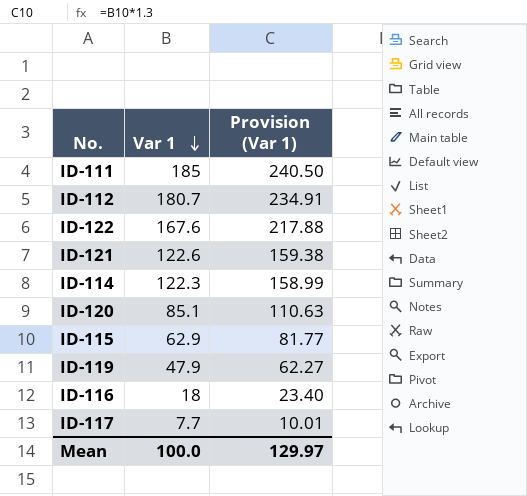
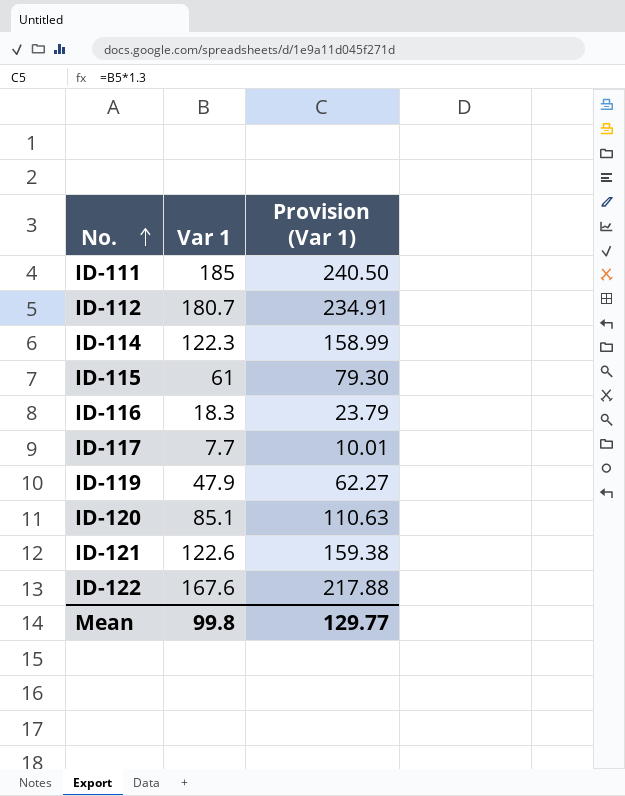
row order: Var 1 descending -> No. ascending
ID-115 | Var 1: 62.9 -> 61
ID-115 | Provision (Var 1): 81.77 -> 79.30
ID-116 | Var 1: 18 -> 18.3
ID-116 | Provision (Var 1): 23.40 -> 23.79
Mean | Var 1: 100.0 -> 99.8
Mean | Provision (Var 1): 129.97 -> 129.77

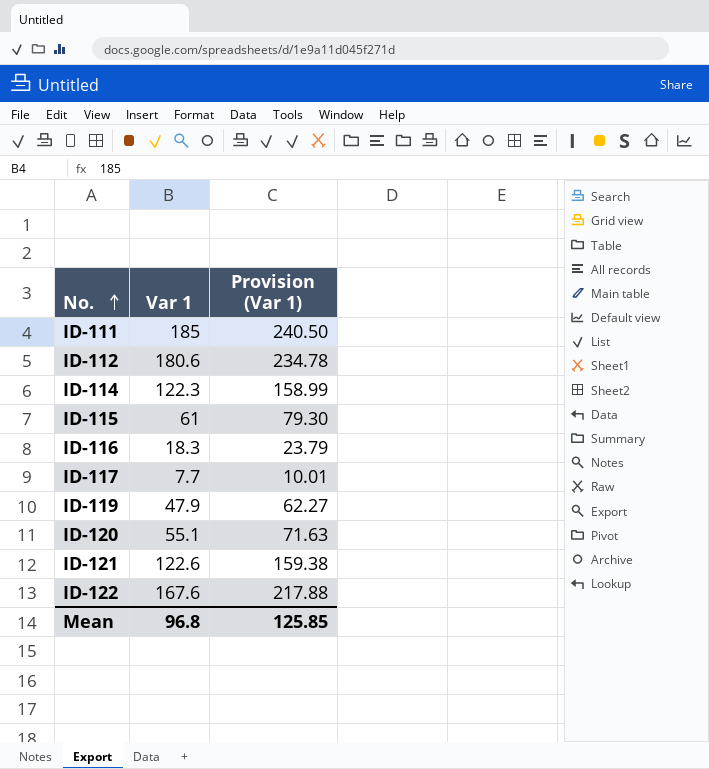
ID-112 | Var 1: 180.7 -> 180.6
ID-112 | Provision (Var 1): 234.91 -> 234.78
ID-120 | Var 1: 85.1 -> 55.1
ID-120 | Provision (Var 1): 110.63 -> 71.63
Mean | Var 1: 99.8 -> 96.8
Mean | Provision (Var 1): 129.77 -> 125.85

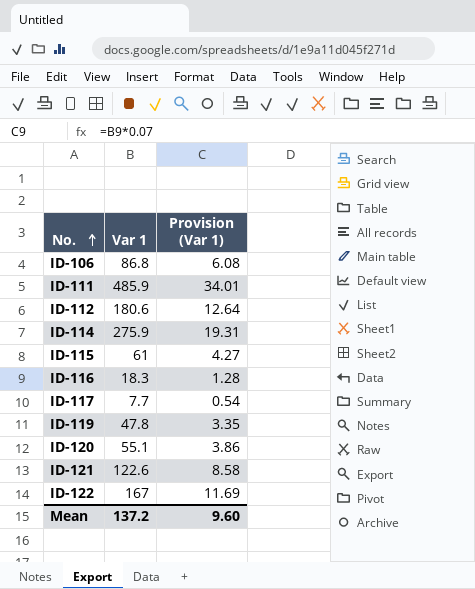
column Provision (Var 1) | formula: [Var 1] * 1.3 -> [Var 1] * 0.07
row ID-106: none -> 86.8 | 6.08
ID-111 | Var 1: 185 -> 485.9
ID-114 | Var 1: 122.3 -> 275.9
ID-119 | Var 1: 47.9 -> 47.8
ID-122 | Var 1: 167.6 -> 167
Mean | Var 1: 96.8 -> 137.2
Mean | Provision (Var 1): 125.85 -> 9.60

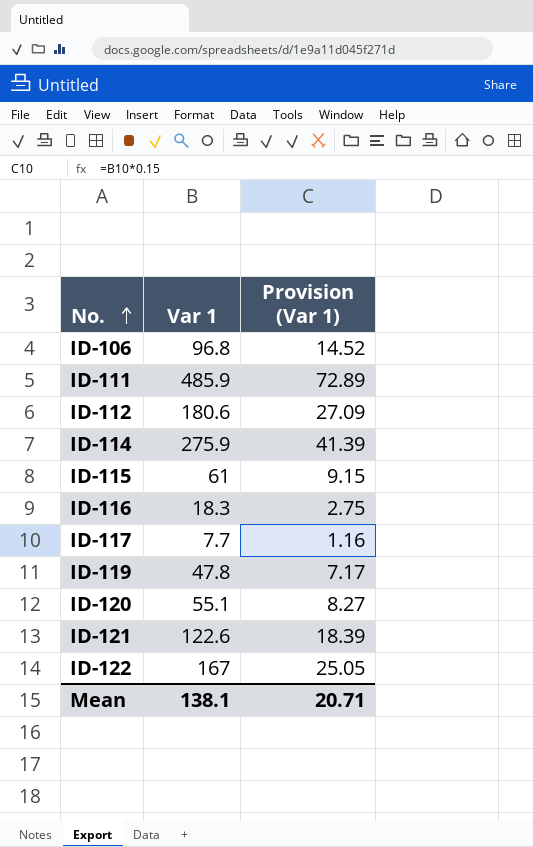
column Provision (Var 1) | formula: [Var 1] * 0.07 -> [Var 1] * 0.15
ID-106 | Var 1: 86.8 -> 96.8
Mean | Var 1: 137.2 -> 138.1
Mean | Provision (Var 1): 9.60 -> 20.71

